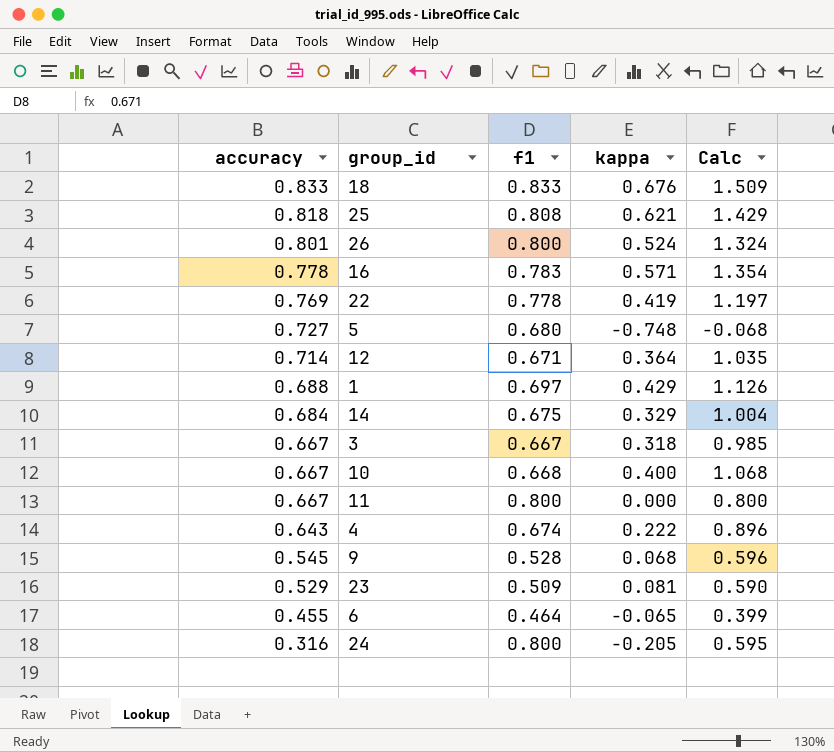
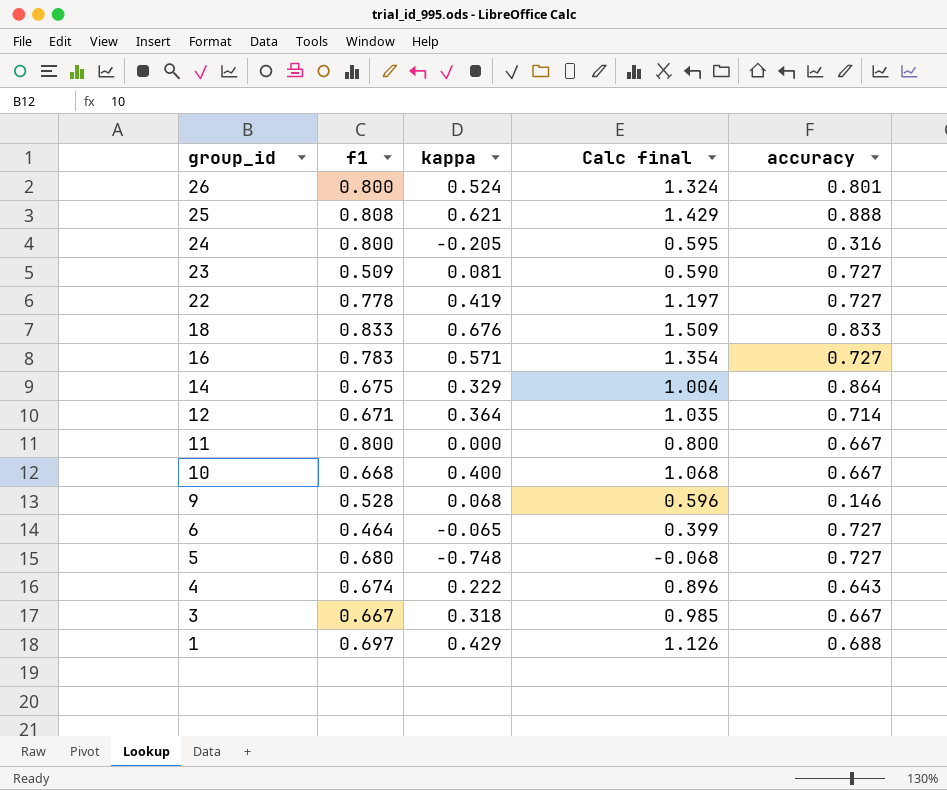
row order: accuracy descending -> group_id descending
column name: Calc -> Calc final
column accuracy | position: 1 -> 5
25 | accuracy: 0.818 -> 0.888
23 | accuracy: 0.529 -> 0.727
22 | accuracy: 0.769 -> 0.727
16 | accuracy: 0.778 -> 0.727
14 | accuracy: 0.684 -> 0.864
9 | accuracy: 0.545 -> 0.146
6 | accuracy: 0.455 -> 0.727

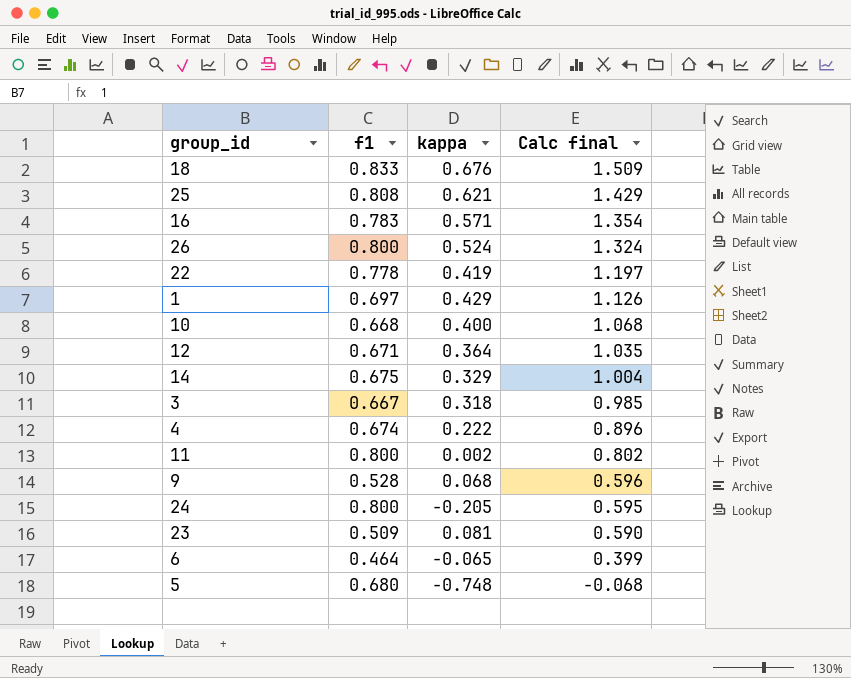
row order: group_id descending -> Calc final descending
column accuracy | position: 5 -> none
11 | kappa: 0.000 -> 0.002
11 | Calc final: 0.800 -> 0.802

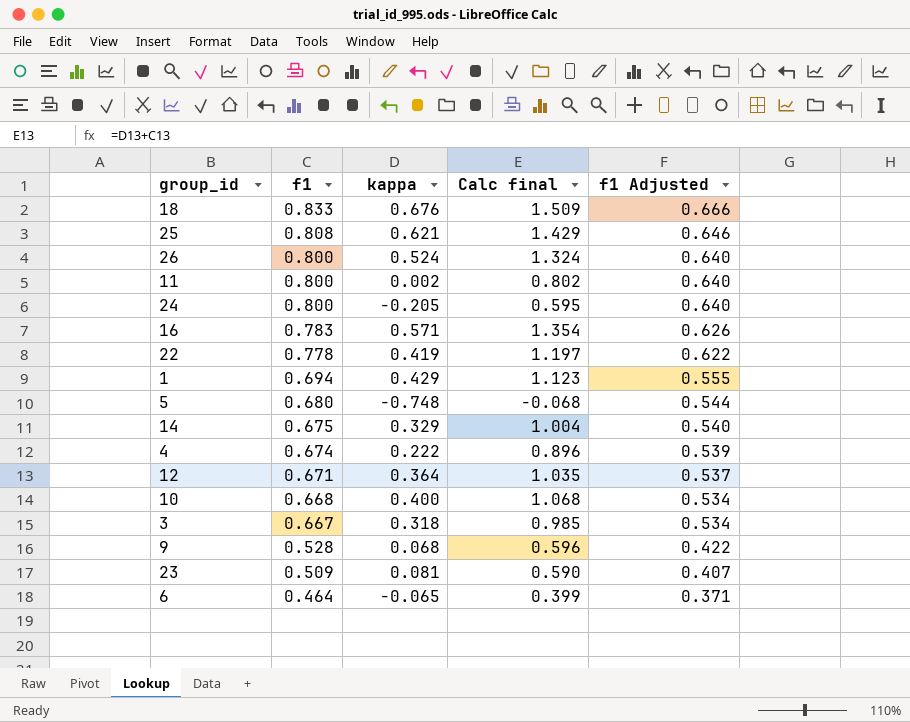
row order: Calc final descending -> f1 descending
column f1 Adjusted | formula: none -> [f1] * 0.8
1 | f1: 0.697 -> 0.694
1 | Calc final: 1.126 -> 1.123

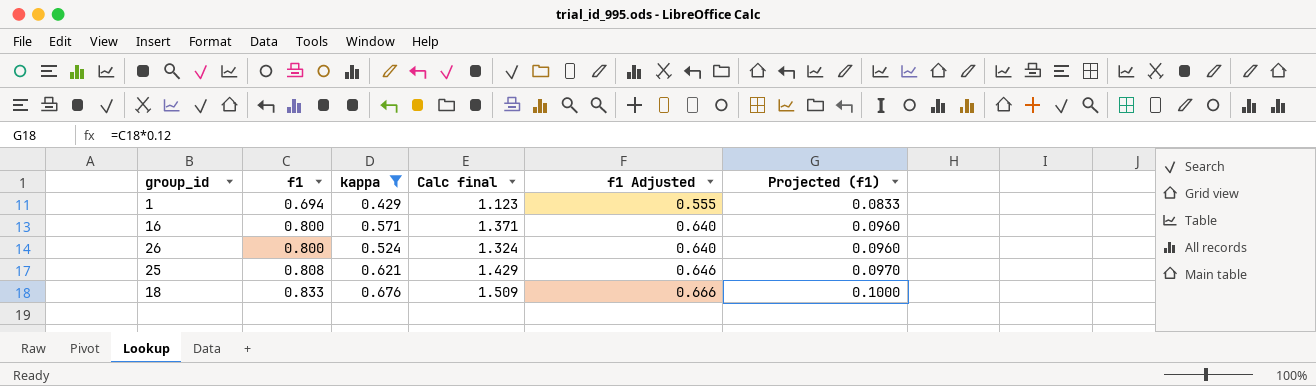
filter: none -> kappa >= 0.429
row order: f1 descending -> f1 ascending
column Projected (f1) | formula: none -> [f1] * 0.12
16 | f1: 0.783 -> 0.800
16 | Calc final: 1.354 -> 1.371
16 | f1 Adjusted: 0.626 -> 0.640

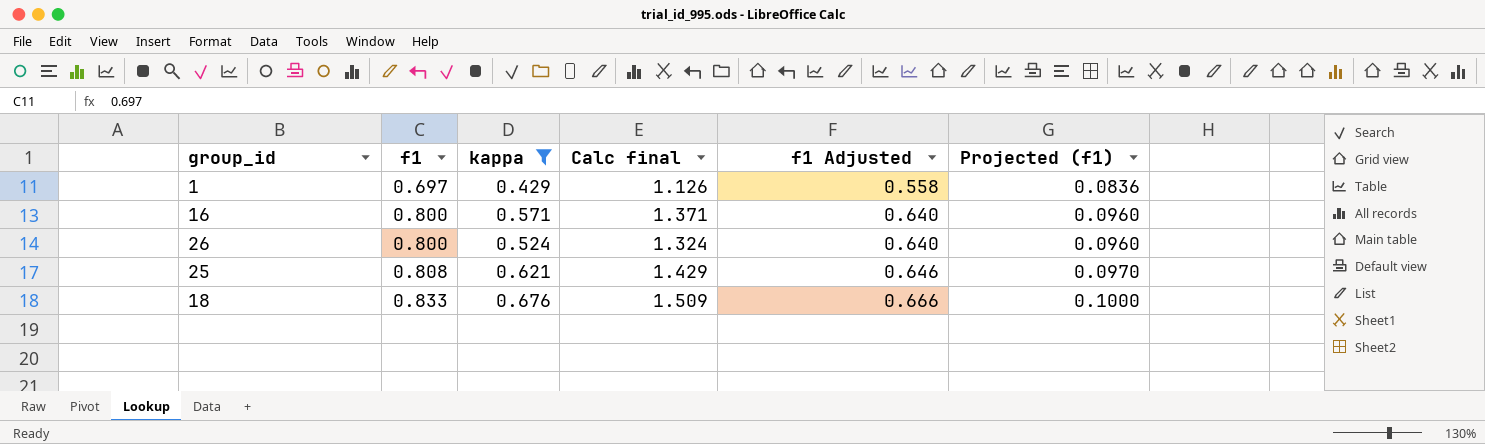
1 | f1: 0.694 -> 0.697
1 | Calc final: 1.123 -> 1.126
1 | f1 Adjusted: 0.555 -> 0.558
1 | Projected (f1): 0.0833 -> 0.0836

